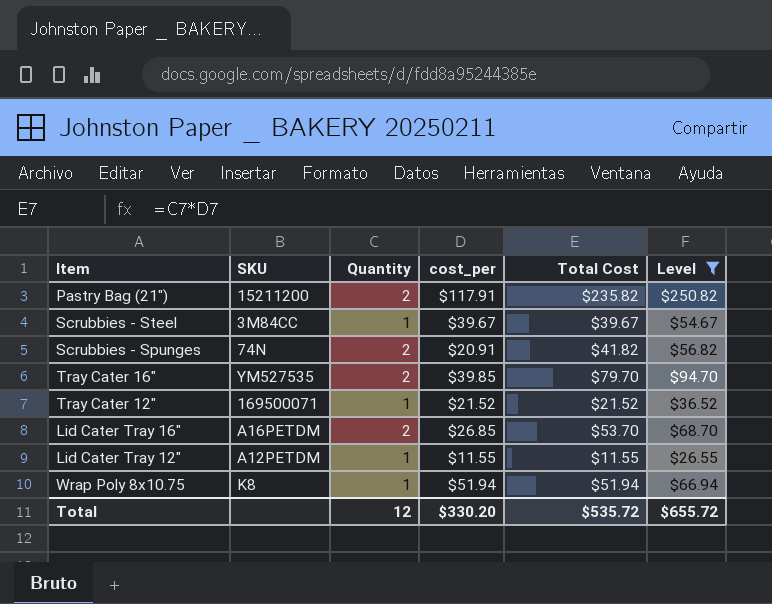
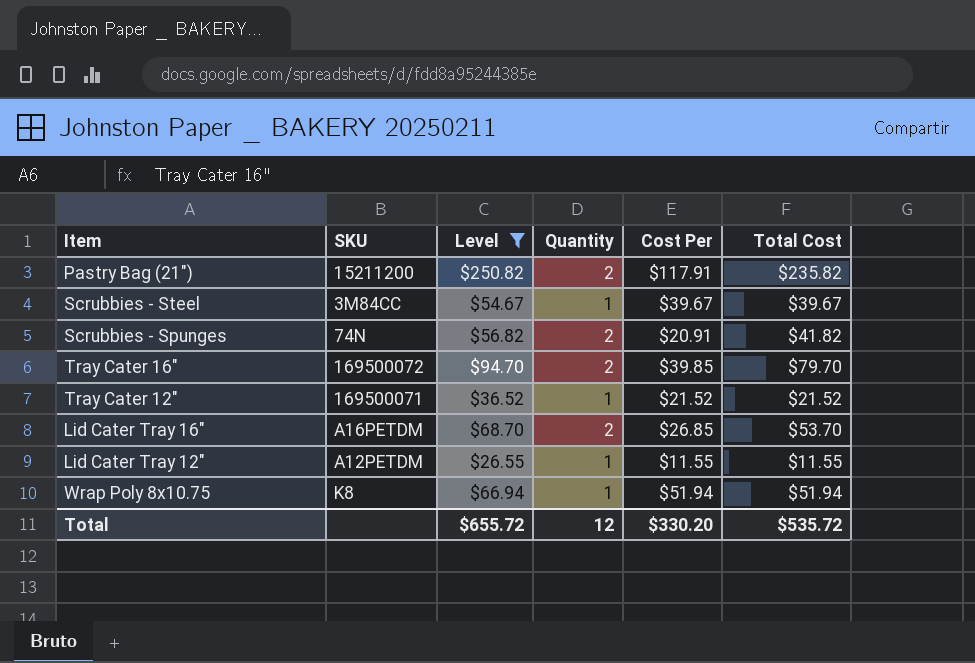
column Level | position: 6 -> 3
column name: cost_per -> Cost Per
Tray Cater 16" | SKU: YM527535 -> 169500072

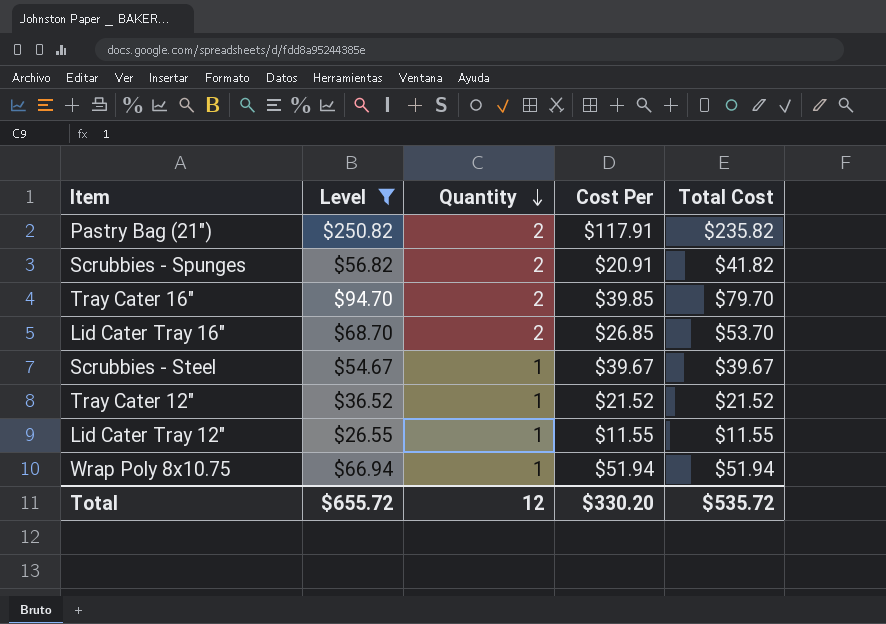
row order: none -> Quantity descending
column SKU | position: 2 -> none

